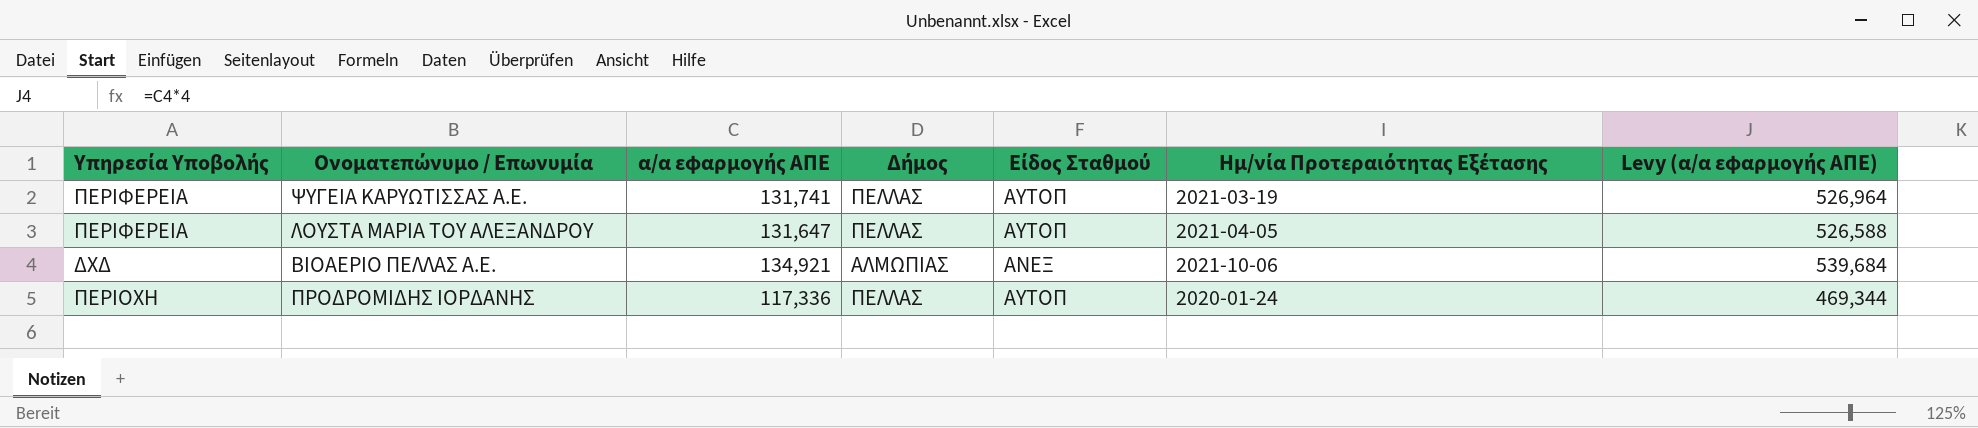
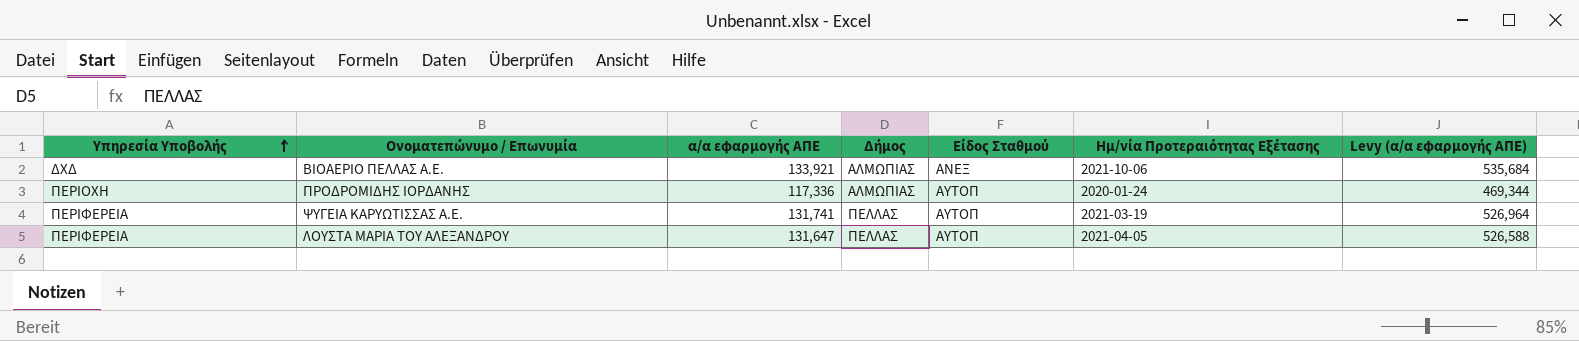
row order: none -> Υπηρεσία Υποβολής ascending
ΒΙΟΑΕΡΙΟ ΠΕΛΛΑΣ Α.Ε. | α/α εφαρμογής ΑΠΕ: 134,921 -> 133,921
ΒΙΟΑΕΡΙΟ ΠΕΛΛΑΣ Α.Ε. | Levy (α/α εφαρμογής ΑΠΕ): 539,684 -> 535,684
ΠΡΟΔΡΟΜΙΔΗΣ ΙΟΡΔΑΝΗΣ | Δήμος: ΠΕΛΛΑΣ -> ΑΛΜΩΠΙΑΣ

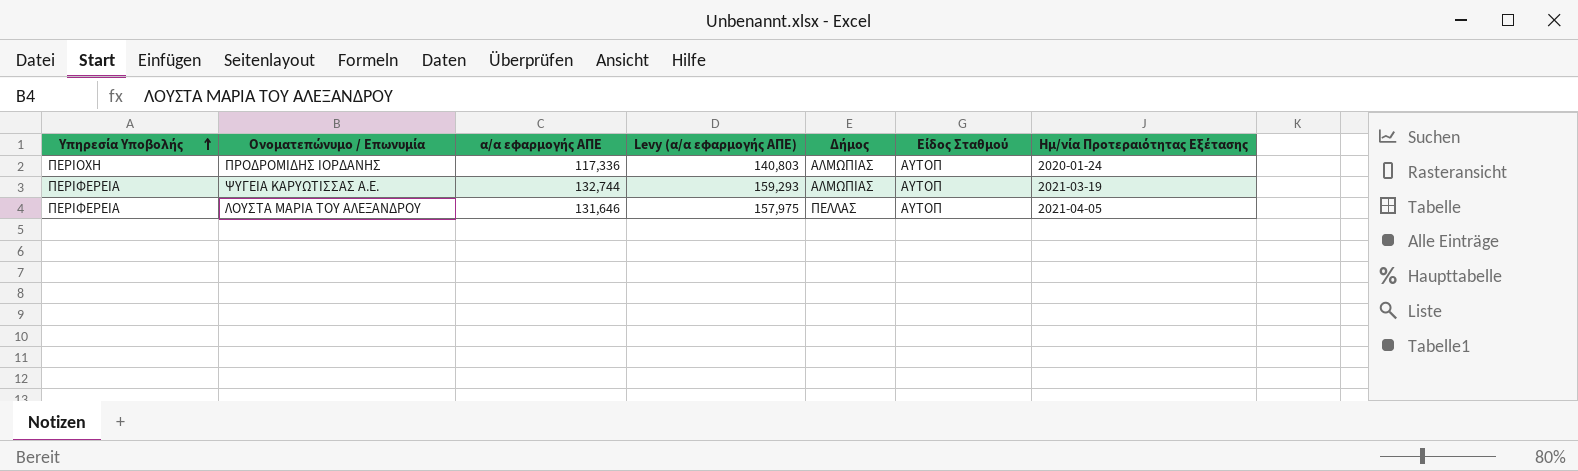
column Levy (α/α εφαρμογής ΑΠΕ) | formula: [α/α εφαρμογής ΑΠΕ] * 4 -> [α/α εφαρμογής ΑΠΕ] * 1.2
column Levy (α/α εφαρμογής ΑΠΕ) | position: 7 -> 4
row ΒΙΟΑΕΡΙΟ ΠΕΛΛΑΣ Α.Ε.: ΔΧΔ | 133,921 | ΑΛΜΩΠΙΑΣ | ΑΝΕΞ | 2021-10-06 | 535,684 -> none
ΨΥΓΕΙΑ ΚΑΡΥΩΤΙΣΣΑΣ Α.Ε. | α/α εφαρμογής ΑΠΕ: 131,741 -> 132,744
ΨΥΓΕΙΑ ΚΑΡΥΩΤΙΣΣΑΣ Α.Ε. | Δήμος: ΠΕΛΛΑΣ -> ΑΛΜΩΠΙΑΣ
ΛΟΥΣΤΑ ΜΑΡΙΑ ΤΟΥ ΑΛΕΞΑΝΔΡΟΥ | α/α εφαρμογής ΑΠΕ: 131,647 -> 131,646

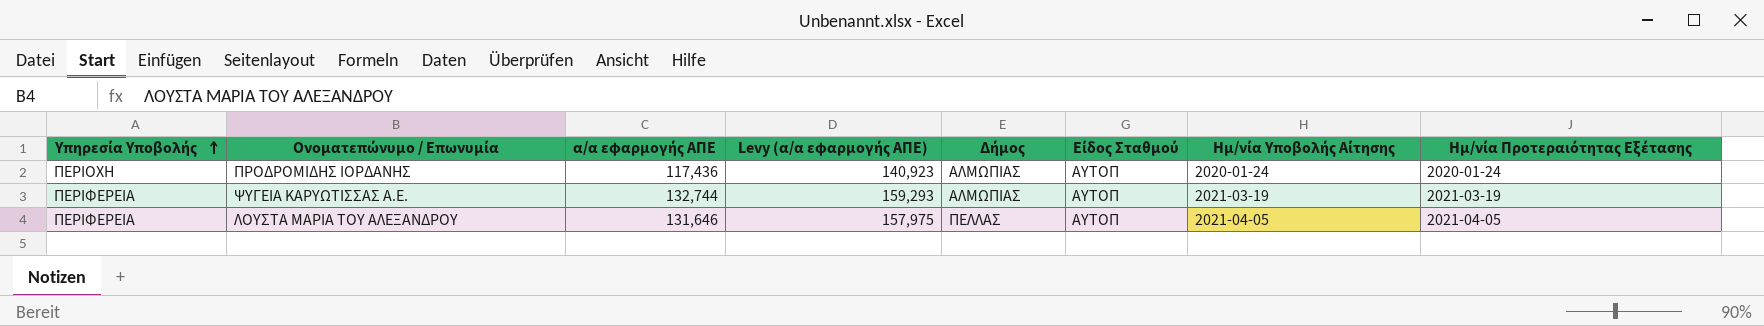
column Ημ/νία Υποβολής Αίτησης | position: none -> 7
ΠΡΟΔΡΟΜΙΔΗΣ ΙΟΡΔΑΝΗΣ | α/α εφαρμογής ΑΠΕ: 117,336 -> 117,436
ΠΡΟΔΡΟΜΙΔΗΣ ΙΟΡΔΑΝΗΣ | Levy (α/α εφαρμογής ΑΠΕ): 140,803 -> 140,923

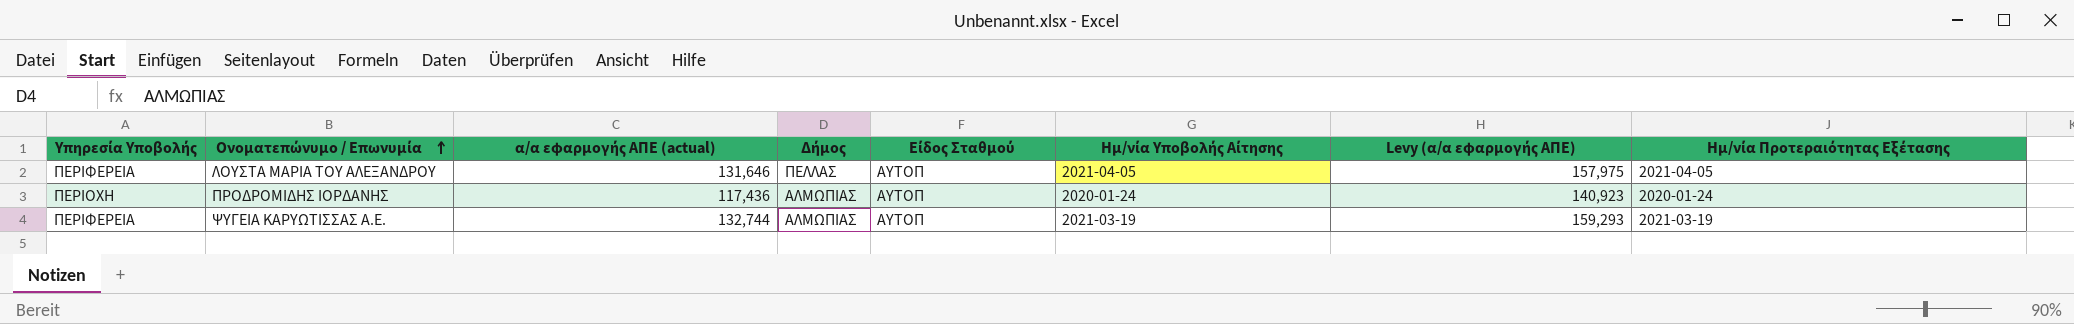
row order: Υπηρεσία Υποβολής ascending -> Ονοματεπώνυμο / Επωνυμία ascending
column name: α/α εφαρμογής ΑΠΕ -> α/α εφαρμογής ΑΠΕ (actual)
column Levy (α/α εφαρμογής ΑΠΕ) | position: 4 -> 7

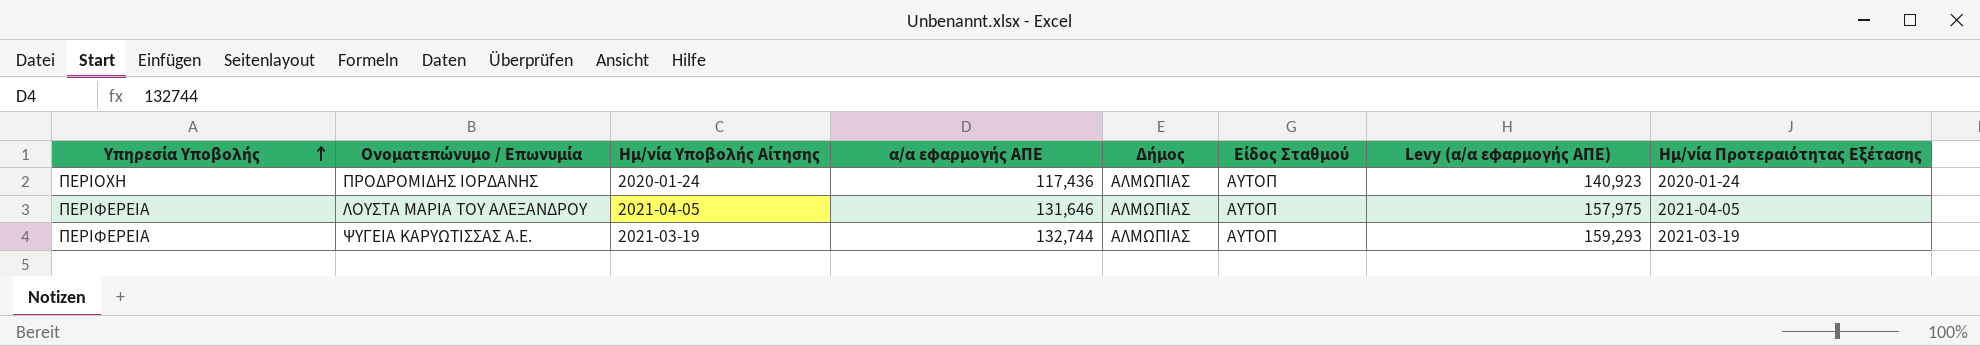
row order: Ονοματεπώνυμο / Επωνυμία ascending -> Υπηρεσία Υποβολής ascending
column Ημ/νία Υποβολής Αίτησης | position: 6 -> 3
column name: α/α εφαρμογής ΑΠΕ (actual) -> α/α εφαρμογής ΑΠΕ
ΛΟΥΣΤΑ ΜΑΡΙΑ ΤΟΥ ΑΛΕΞΑΝΔΡΟΥ | Δήμος: ΠΕΛΛΑΣ -> ΑΛΜΩΠΙΑΣ

